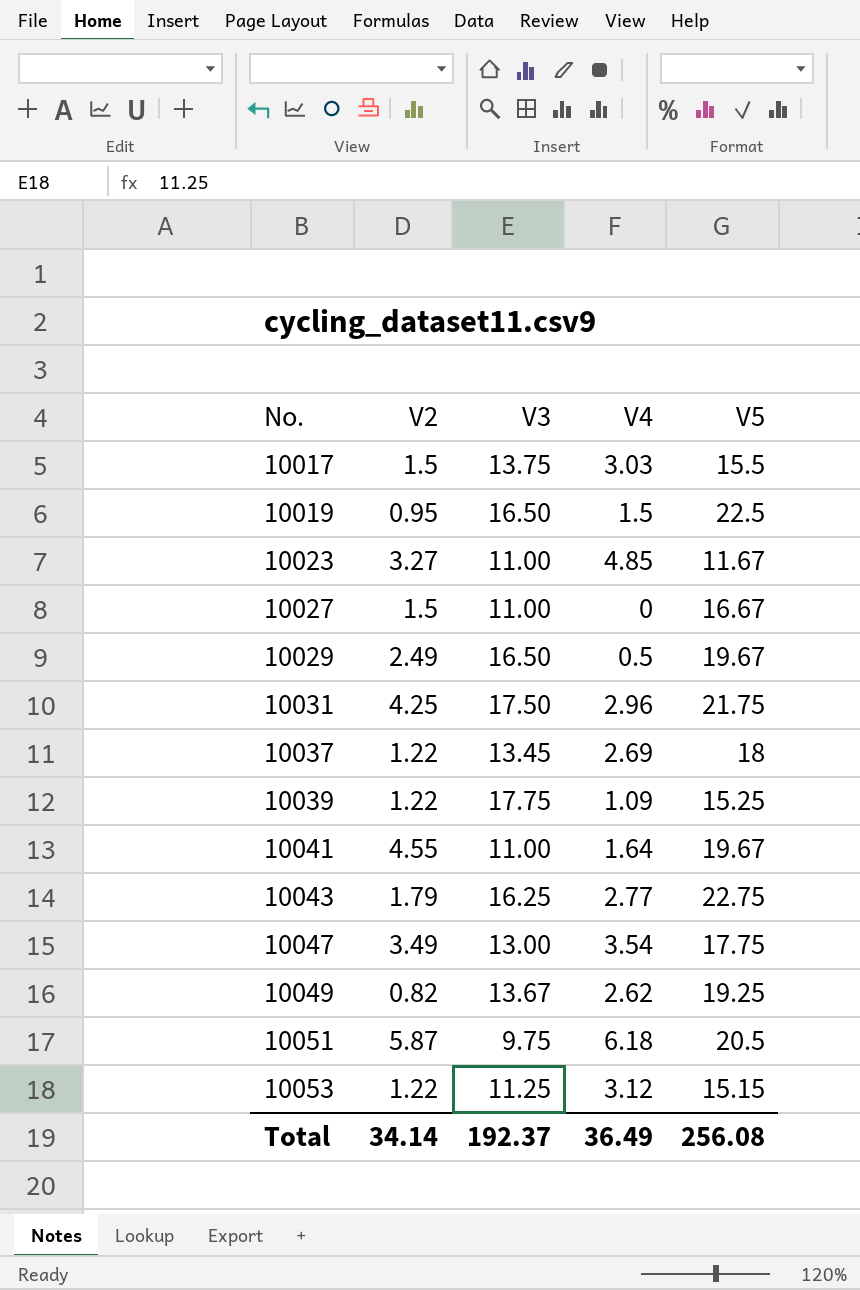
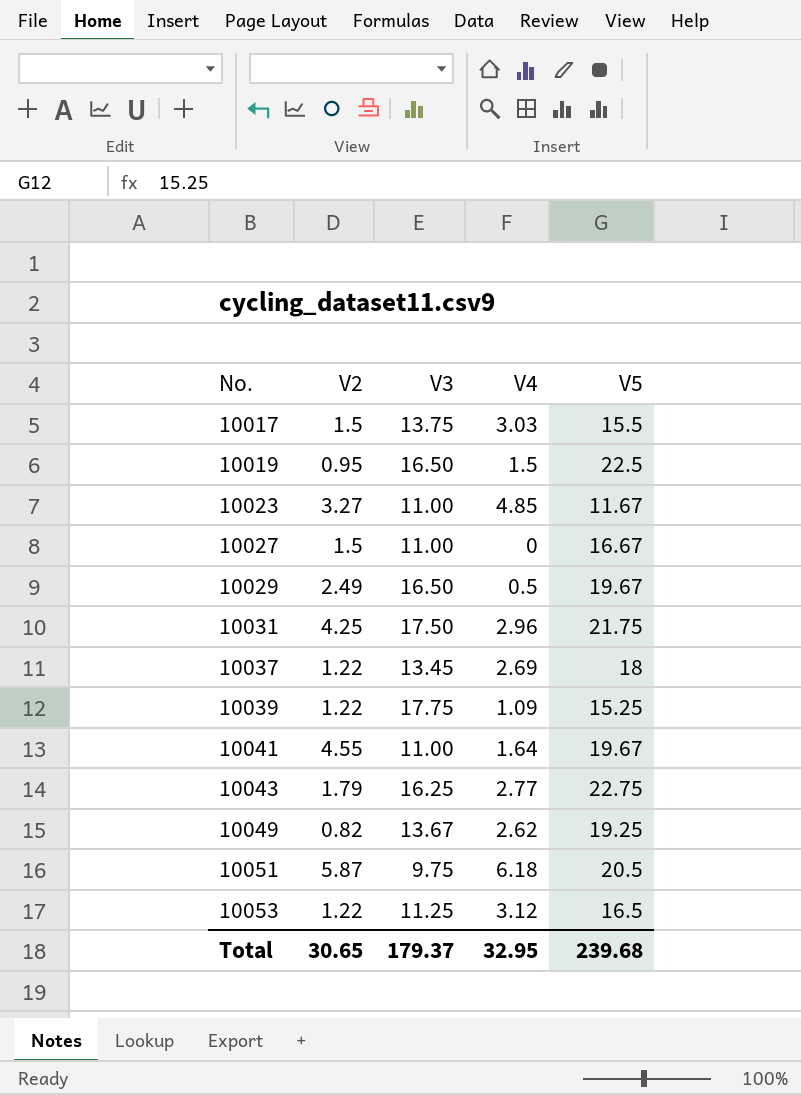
row 10047: 3.49 | 13.00 | 3.54 | 17.75 -> none
10053 | V5: 15.15 -> 16.5
Total | V2: 34.14 -> 30.65
Total | V3: 192.37 -> 179.37
Total | V4: 36.49 -> 32.95
Total | V5: 256.08 -> 239.68

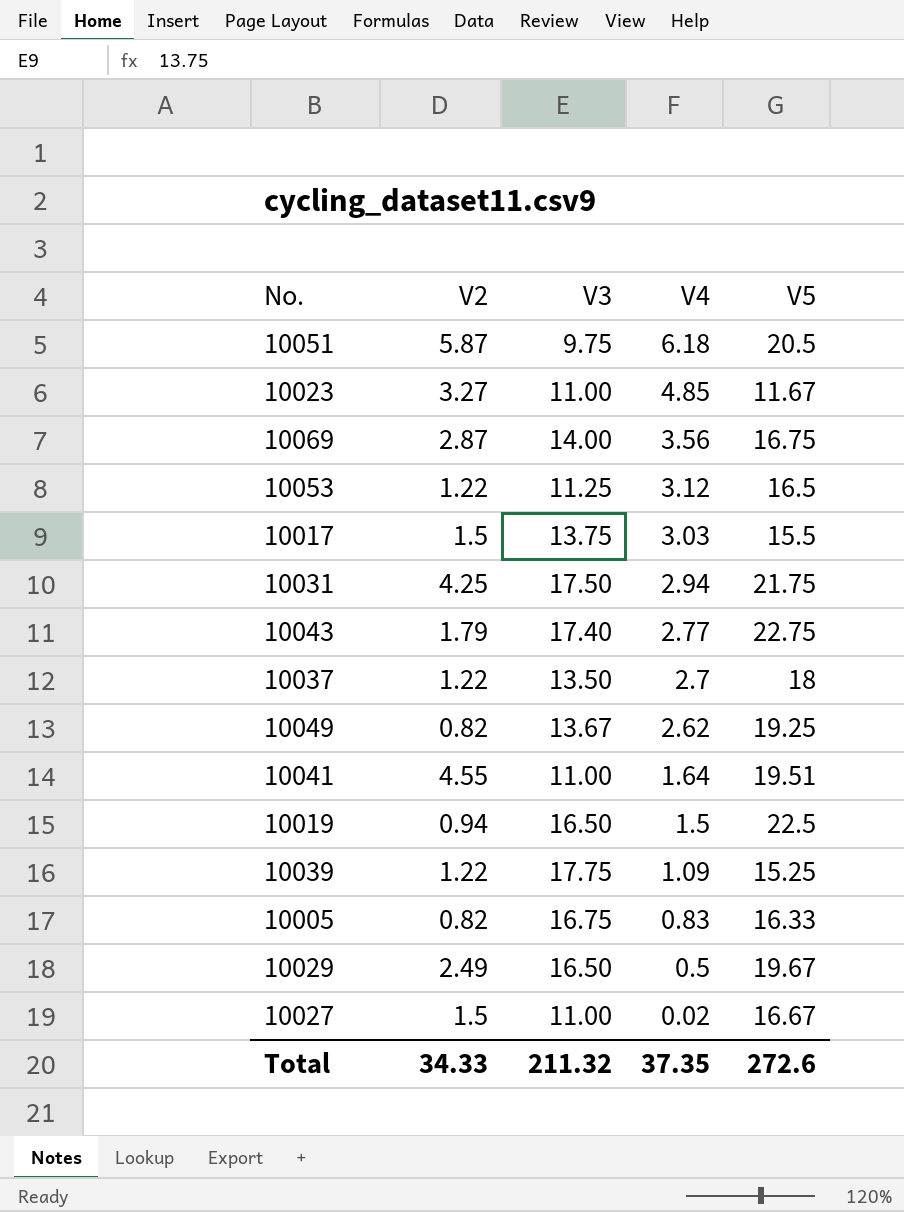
row order: No. ascending -> V4 descending
row 10069: none -> 2.87 | 14.00 | 3.56 | 16.75
10031 | V4: 2.96 -> 2.94
10043 | V3: 16.25 -> 17.40
10037 | V3: 13.45 -> 13.50
10037 | V4: 2.69 -> 2.7
10041 | V5: 19.67 -> 19.51
10019 | V2: 0.95 -> 0.94
row 10005: none -> 0.82 | 16.75 | 0.83 | 16.33
10027 | V4: 0 -> 0.02
Total | V2: 30.65 -> 34.33
Total | V3: 179.37 -> 211.32
Total | V4: 32.95 -> 37.35
Total | V5: 239.68 -> 272.6

